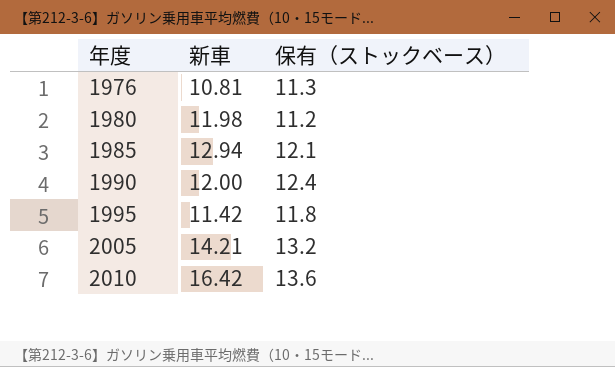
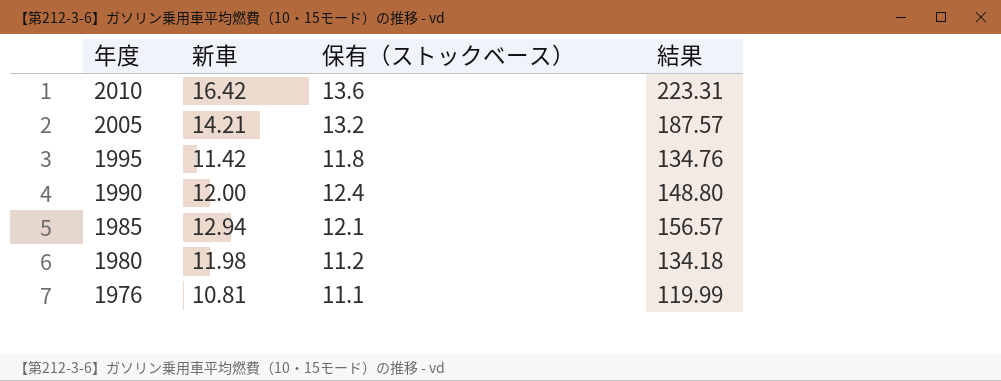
row order: 年度 ascending -> 年度 descending
column 結果 | formula: none -> [新車] * [保有（ストックベース）]
1976 | 保有（ストックベース）: 11.3 -> 11.1

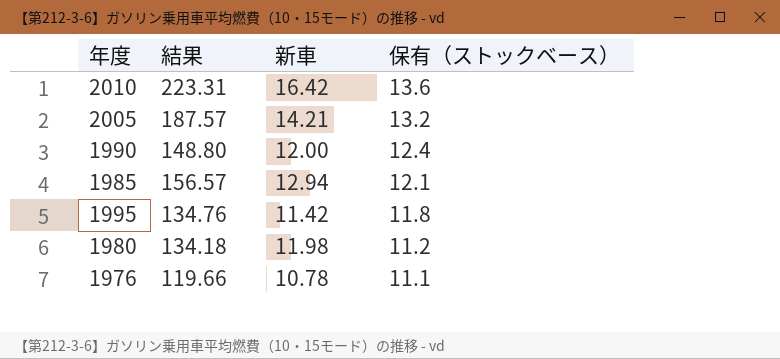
row order: 年度 descending -> 保有（ストックベース） descending
column 結果 | position: 4 -> 2
1976 | 結果: 119.99 -> 119.66
1976 | 新車: 10.81 -> 10.78

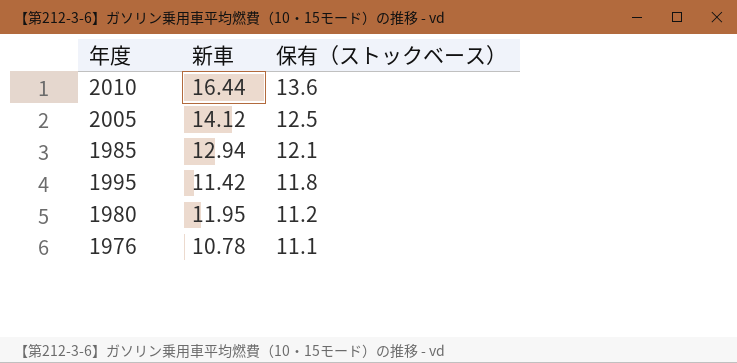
column 結果 | formula: [新車] * [保有（ストックベース）] -> none
row 1990: 148.80 | 12.00 | 12.4 -> none
2010 | 新車: 16.42 -> 16.44
2005 | 新車: 14.21 -> 14.12
2005 | 保有（ストックベース）: 13.2 -> 12.5
1980 | 新車: 11.98 -> 11.95

